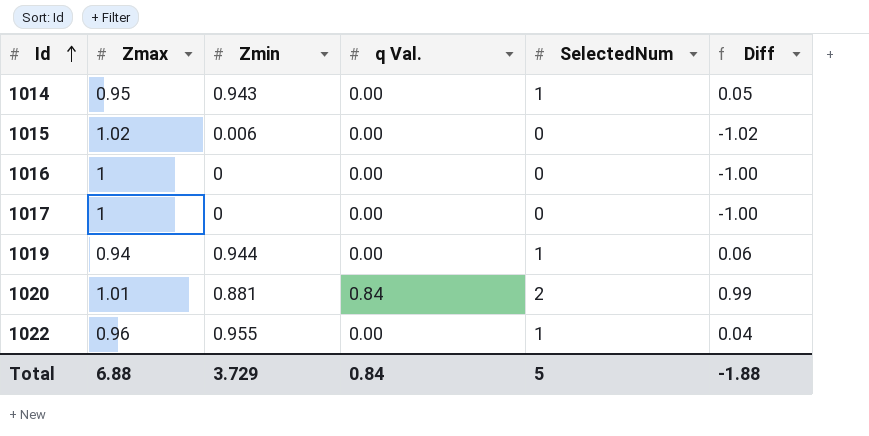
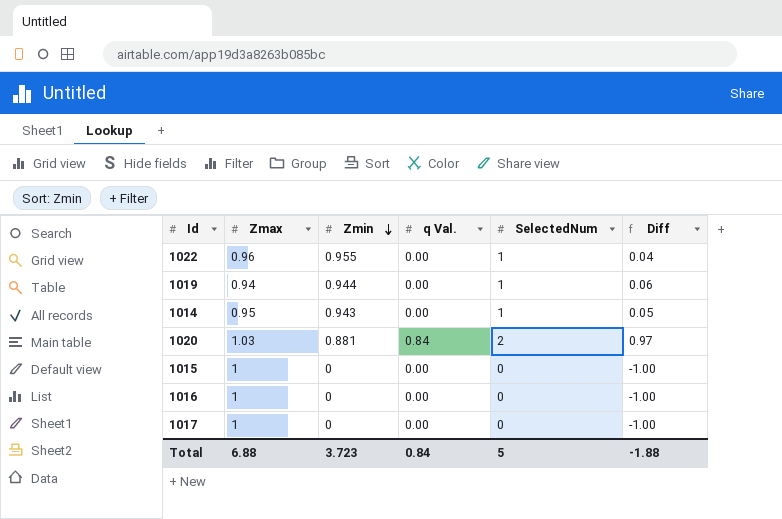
row order: Id ascending -> Zmin descending
1020 | Zmax: 1.01 -> 1.03
1020 | Diff: 0.99 -> 0.97
1015 | Zmax: 1.02 -> 1
1015 | Zmin: 0.006 -> 0
1015 | Diff: -1.02 -> -1.00
Total | Zmin: 3.729 -> 3.723

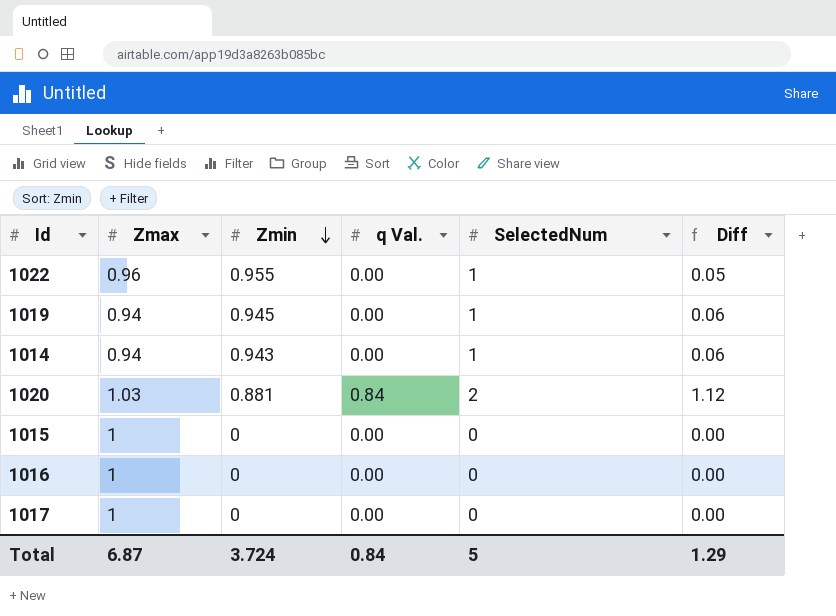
column Diff | formula: [SelectedNum] - [Zmax] -> [SelectedNum] - [Zmin]
1019 | Zmin: 0.944 -> 0.945
1014 | Zmax: 0.95 -> 0.94
Total | Zmax: 6.88 -> 6.87
Total | Zmin: 3.723 -> 3.724
Total | Diff: -1.88 -> 1.29

